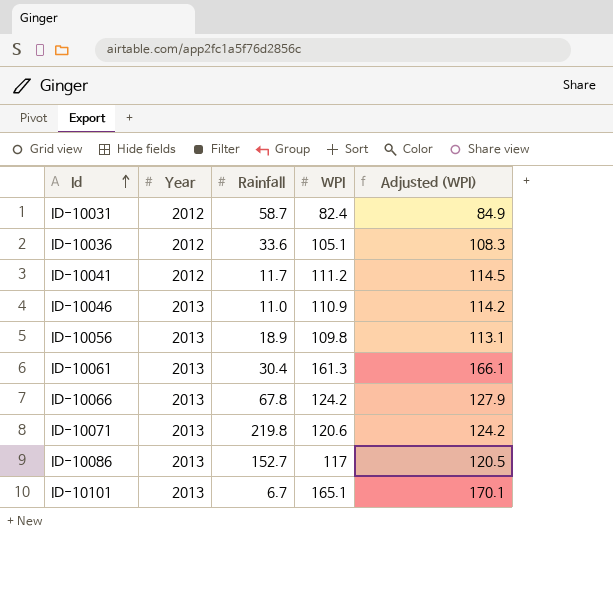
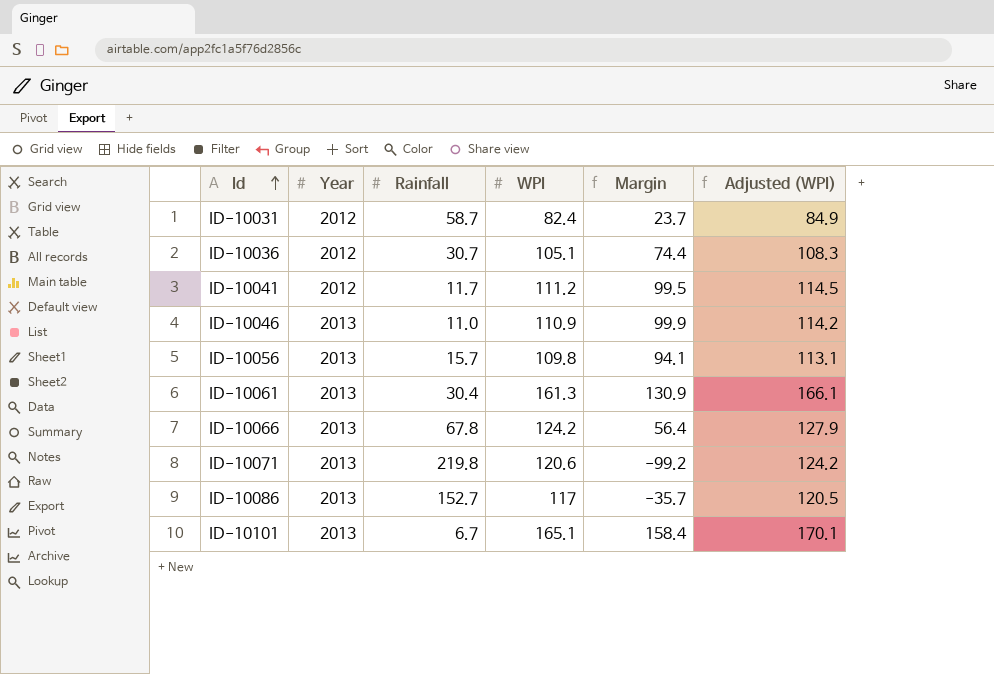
column Margin | formula: none -> [WPI] - [Rainfall]
ID-10036 | Rainfall: 33.6 -> 30.7
ID-10056 | Rainfall: 18.9 -> 15.7

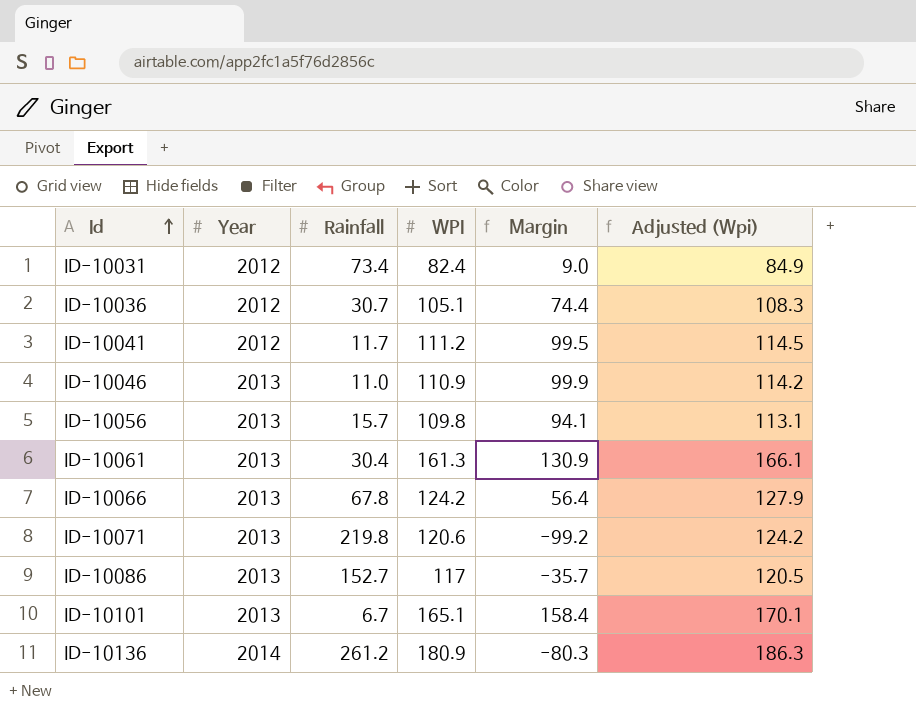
column name: Adjusted (WPI) -> Adjusted (Wpi)
ID-10031 | Rainfall: 58.7 -> 73.4
ID-10031 | Margin: 23.7 -> 9.0
row ID-10136: none -> 2014 | 261.2 | 180.9 | -80.3 | 186.3

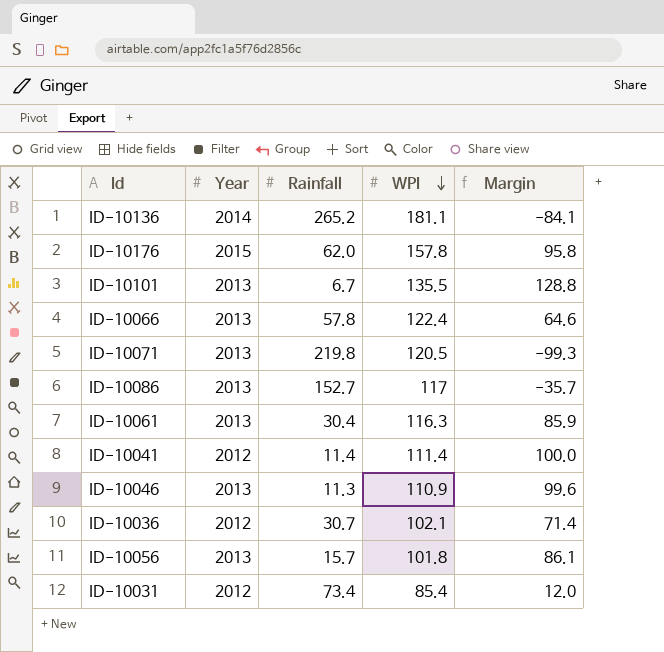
row order: Id ascending -> WPI descending
column Adjusted (Wpi) | formula: [WPI] * 1.03 -> none
ID-10136 | Rainfall: 261.2 -> 265.2
ID-10136 | WPI: 180.9 -> 181.1
ID-10136 | Margin: -80.3 -> -84.1
row ID-10176: none -> 2015 | 62.0 | 157.8 | 95.8
ID-10101 | WPI: 165.1 -> 135.5
ID-10101 | Margin: 158.4 -> 128.8
ID-10066 | Rainfall: 67.8 -> 57.8
ID-10066 | WPI: 124.2 -> 122.4
ID-10066 | Margin: 56.4 -> 64.6
ID-10071 | WPI: 120.6 -> 120.5
ID-10071 | Margin: -99.2 -> -99.3
ID-10061 | WPI: 161.3 -> 116.3
ID-10061 | Margin: 130.9 -> 85.9
ID-10041 | Rainfall: 11.7 -> 11.4
ID-10041 | WPI: 111.2 -> 111.4
ID-10041 | Margin: 99.5 -> 100.0
ID-10046 | Rainfall: 11.0 -> 11.3
ID-10046 | Margin: 99.9 -> 99.6
ID-10036 | WPI: 105.1 -> 102.1
ID-10036 | Margin: 74.4 -> 71.4
ID-10056 | WPI: 109.8 -> 101.8
ID-10056 | Margin: 94.1 -> 86.1
ID-10031 | WPI: 82.4 -> 85.4
ID-10031 | Margin: 9.0 -> 12.0

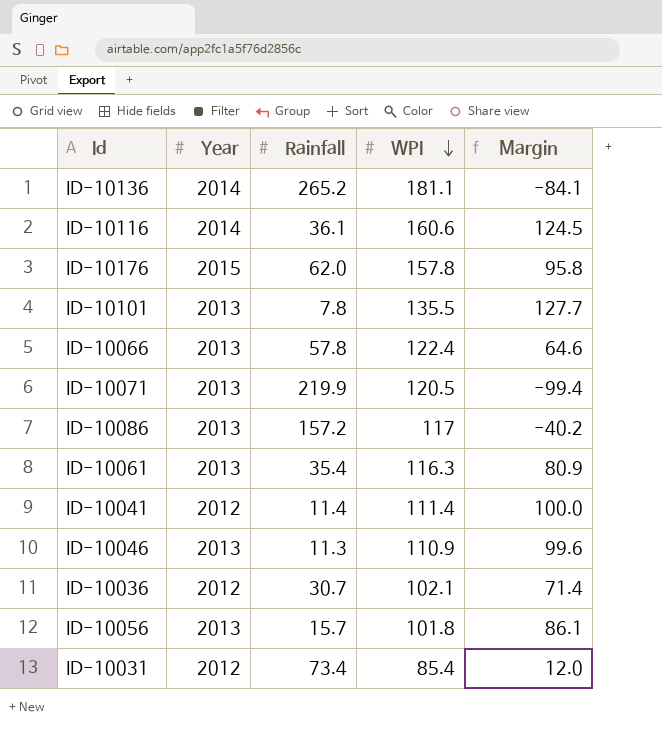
row ID-10116: none -> 2014 | 36.1 | 160.6 | 124.5
ID-10101 | Rainfall: 6.7 -> 7.8
ID-10101 | Margin: 128.8 -> 127.7
ID-10071 | Rainfall: 219.8 -> 219.9
ID-10071 | Margin: -99.3 -> -99.4
ID-10086 | Rainfall: 152.7 -> 157.2
ID-10086 | Margin: -35.7 -> -40.2
ID-10061 | Rainfall: 30.4 -> 35.4
ID-10061 | Margin: 85.9 -> 80.9

